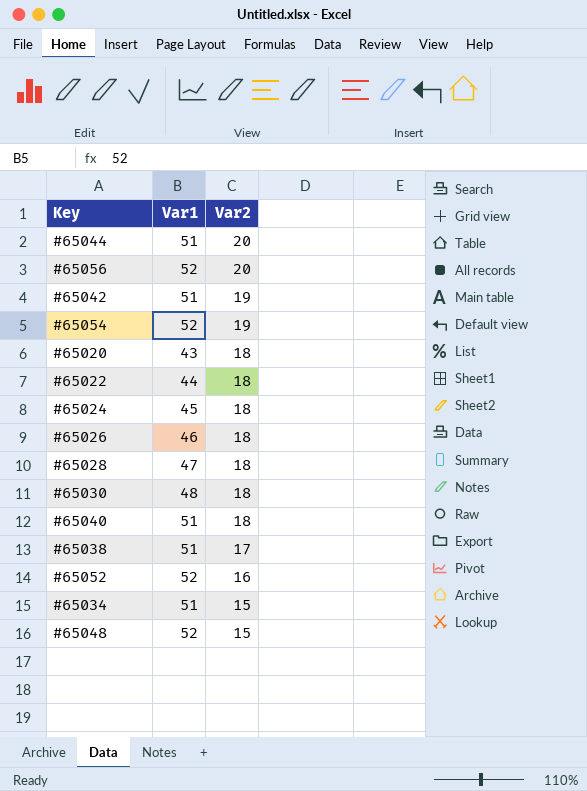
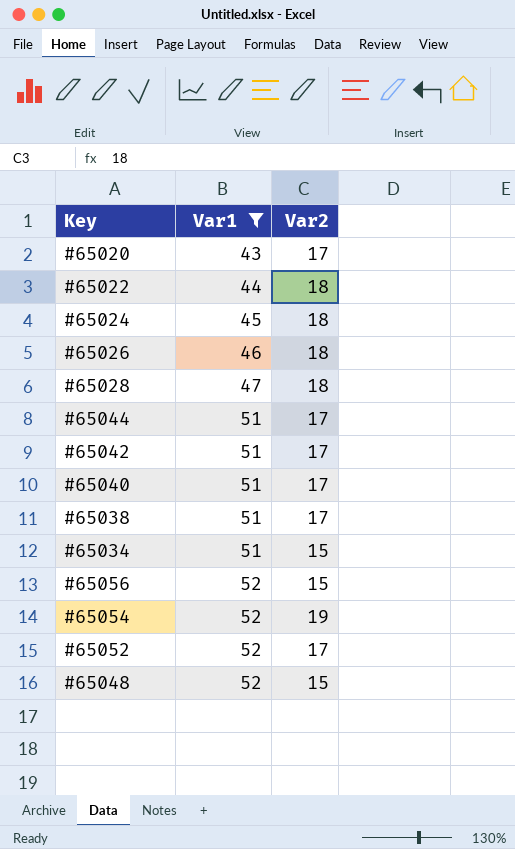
filter: none -> Var1 != 48
row order: Var2 descending -> Var1 ascending
#65020 | Var2: 18 -> 17
#65044 | Var2: 20 -> 17
#65042 | Var2: 19 -> 17
#65040 | Var2: 18 -> 17
#65056 | Var2: 20 -> 15
#65052 | Var2: 16 -> 17

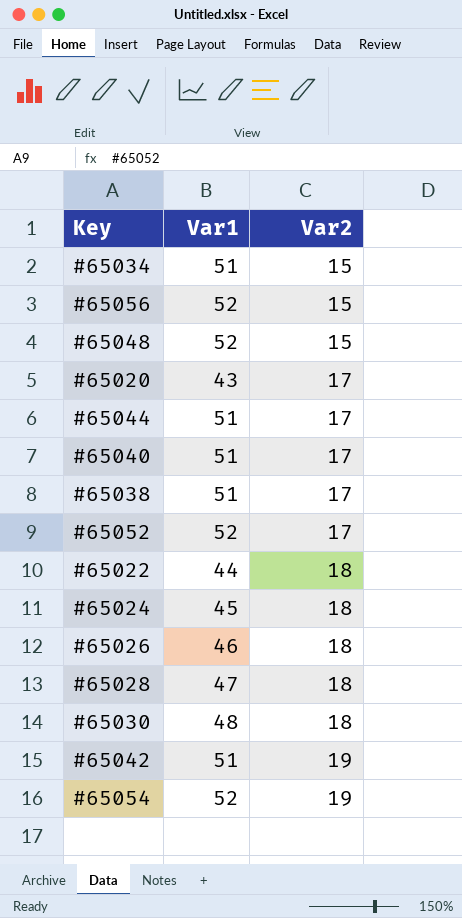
filter: Var1 != 48 -> none
row order: Var1 ascending -> Var2 ascending
#65042 | Var2: 17 -> 19

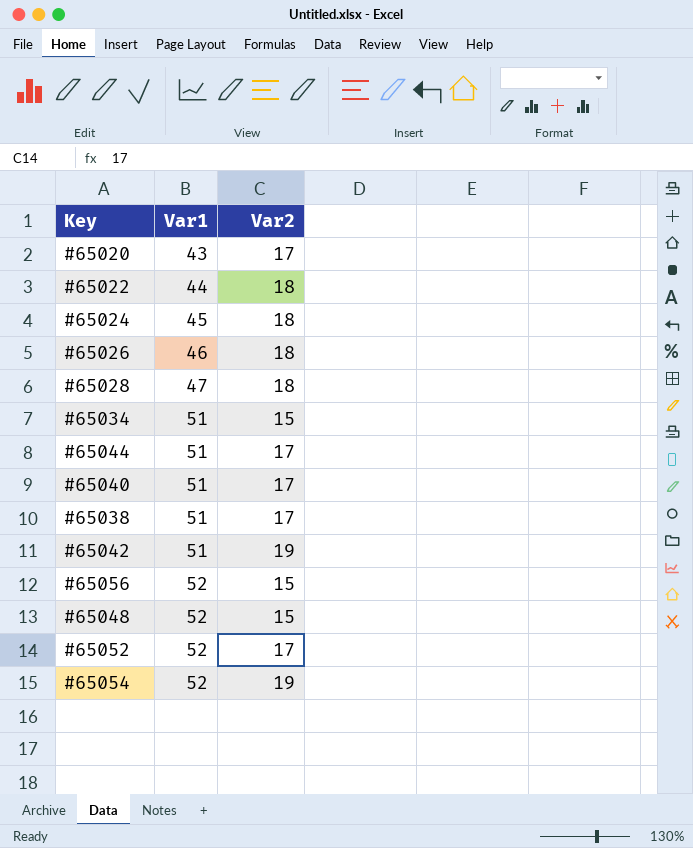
row order: Var2 ascending -> Var1 ascending
row #65030: 48 | 18 -> none

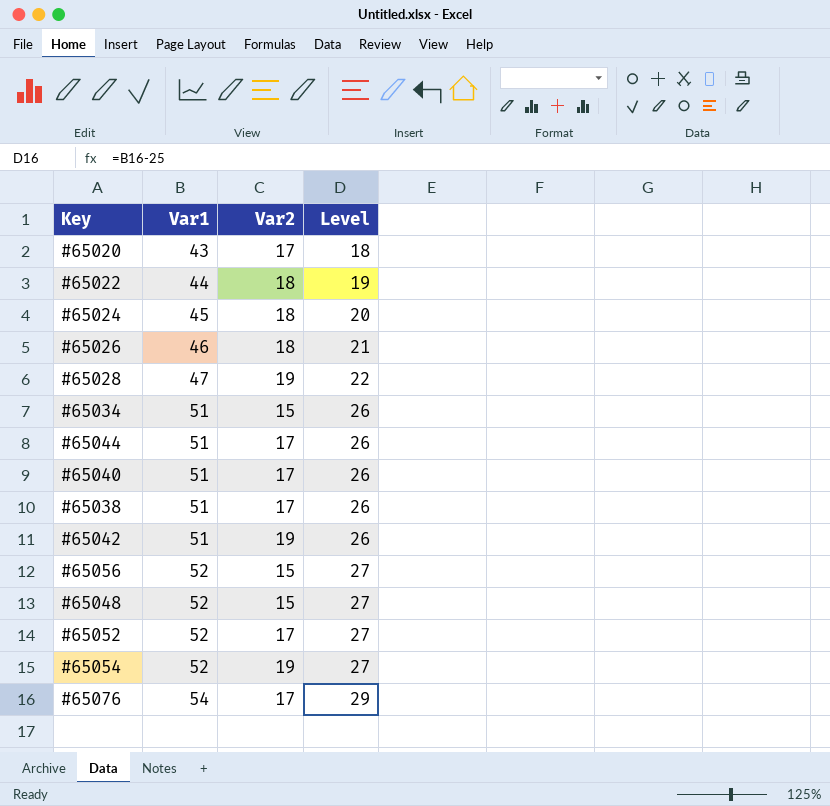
column Level | formula: none -> [Var1] - 25
#65028 | Var2: 18 -> 19
row #65076: none -> 54 | 17 | 29

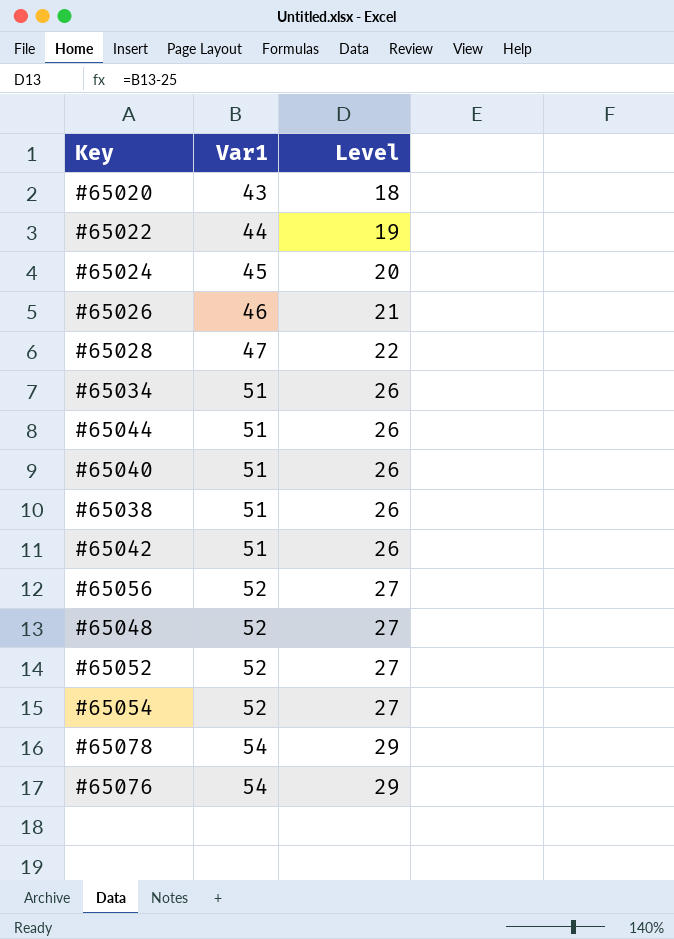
column Var2 | position: 3 -> none
row #65078: none -> 54 | 29

